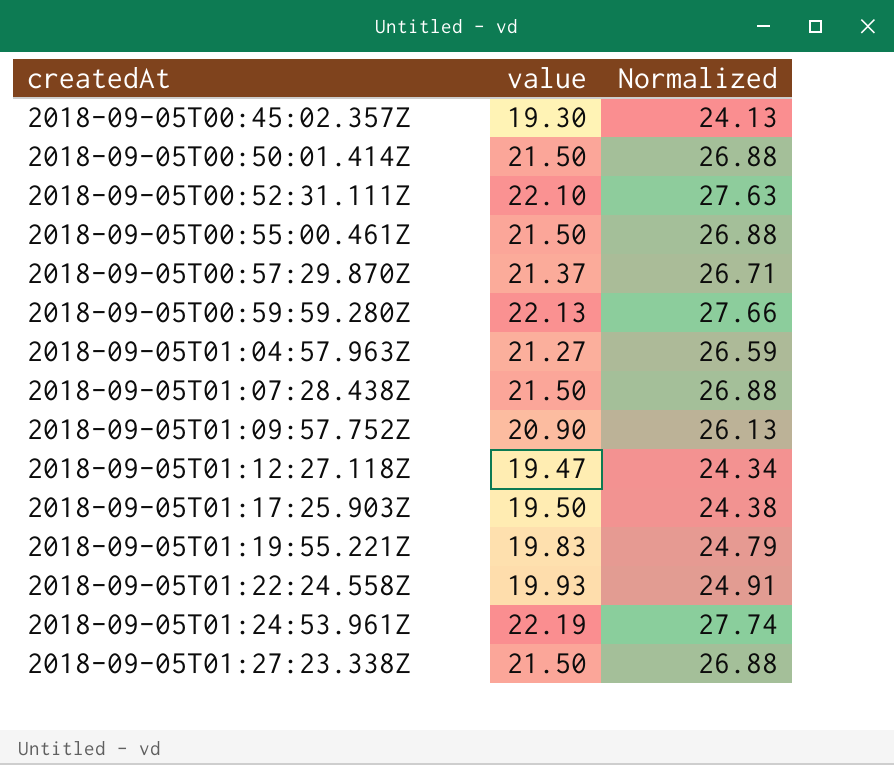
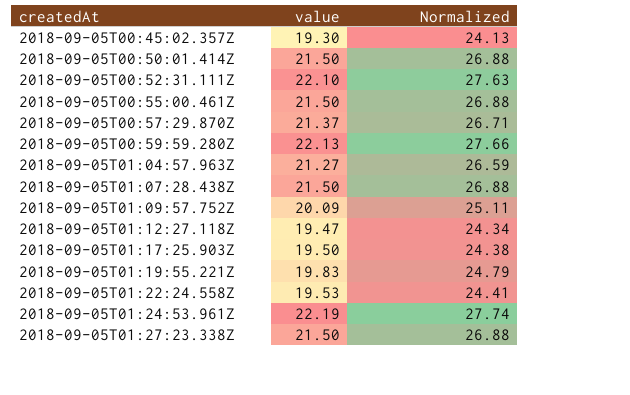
2018-09-05T01:09:57.752Z | value: 20.90 -> 20.09
2018-09-05T01:09:57.752Z | Normalized: 26.13 -> 25.11
2018-09-05T01:22:24.558Z | value: 19.93 -> 19.53
2018-09-05T01:22:24.558Z | Normalized: 24.91 -> 24.41

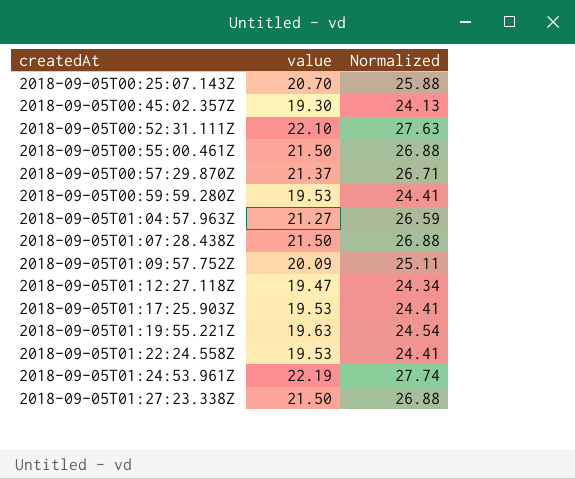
row 2018-09-05T00:50:01.414Z: 21.50 | 26.88 -> none
row 2018-09-05T00:25:07.143Z: none -> 20.70 | 25.88
2018-09-05T00:59:59.280Z | value: 22.13 -> 19.53
2018-09-05T00:59:59.280Z | Normalized: 27.66 -> 24.41
2018-09-05T01:17:25.903Z | value: 19.50 -> 19.53
2018-09-05T01:17:25.903Z | Normalized: 24.38 -> 24.41
2018-09-05T01:19:55.221Z | value: 19.83 -> 19.63
2018-09-05T01:19:55.221Z | Normalized: 24.79 -> 24.54

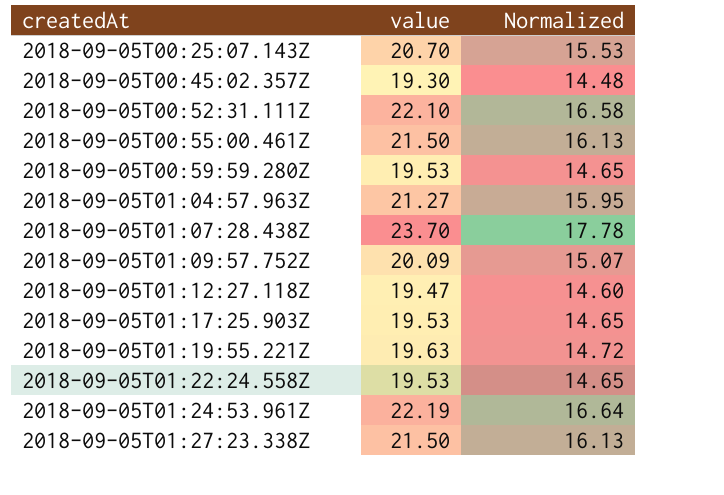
column Normalized | formula: [value] * 1.25 -> [value] * 0.75
row 2018-09-05T00:57:29.870Z: 21.37 | 26.71 -> none
2018-09-05T01:07:28.438Z | value: 21.50 -> 23.70

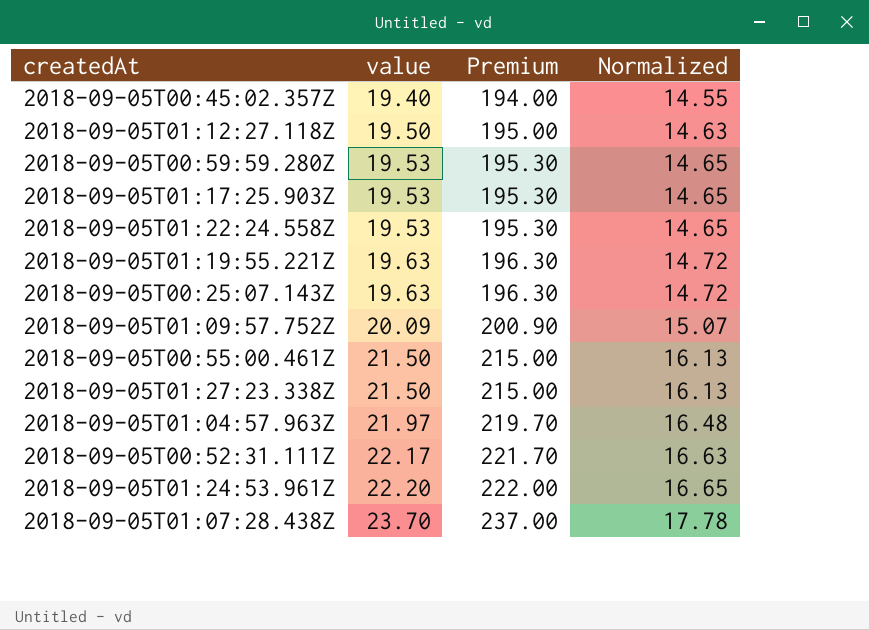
row order: createdAt ascending -> value ascending
column Premium | formula: none -> [value] * 10
2018-09-05T00:45:02.357Z | value: 19.30 -> 19.40
2018-09-05T00:45:02.357Z | Normalized: 14.48 -> 14.55
2018-09-05T01:12:27.118Z | value: 19.47 -> 19.50
2018-09-05T01:12:27.118Z | Normalized: 14.60 -> 14.63
2018-09-05T00:25:07.143Z | value: 20.70 -> 19.63
2018-09-05T00:25:07.143Z | Normalized: 15.53 -> 14.72
2018-09-05T01:04:57.963Z | value: 21.27 -> 21.97
2018-09-05T01:04:57.963Z | Normalized: 15.95 -> 16.48
2018-09-05T00:52:31.111Z | value: 22.10 -> 22.17
2018-09-05T00:52:31.111Z | Normalized: 16.58 -> 16.63
2018-09-05T01:24:53.961Z | value: 22.19 -> 22.20
2018-09-05T01:24:53.961Z | Normalized: 16.64 -> 16.65

